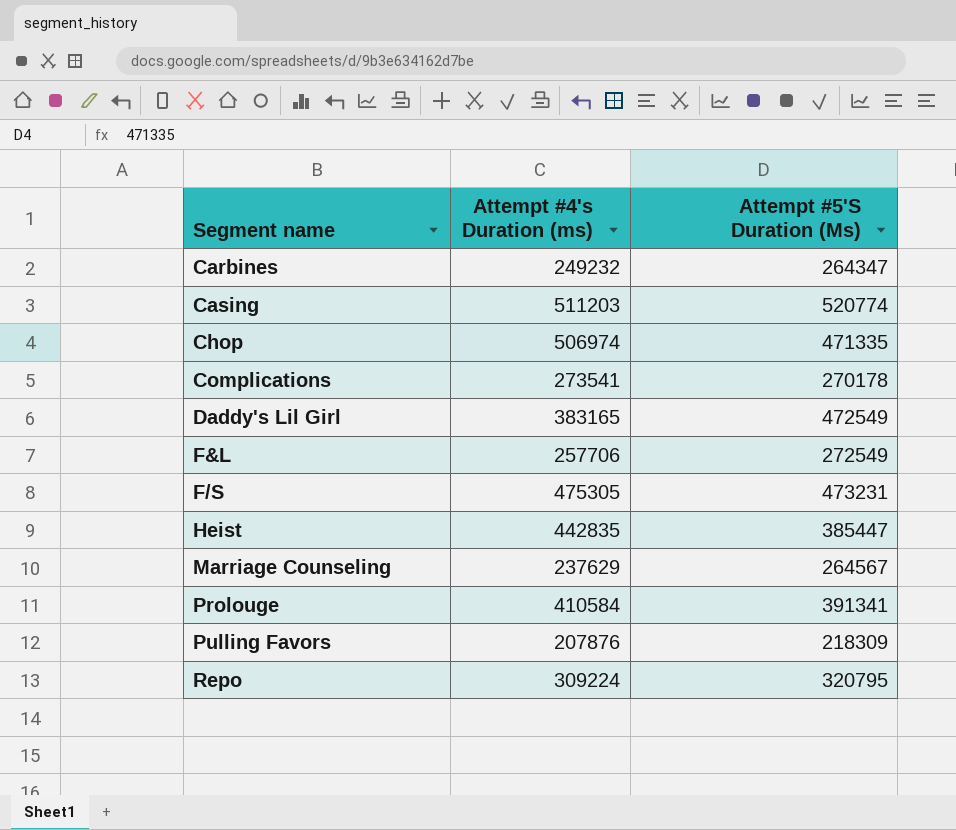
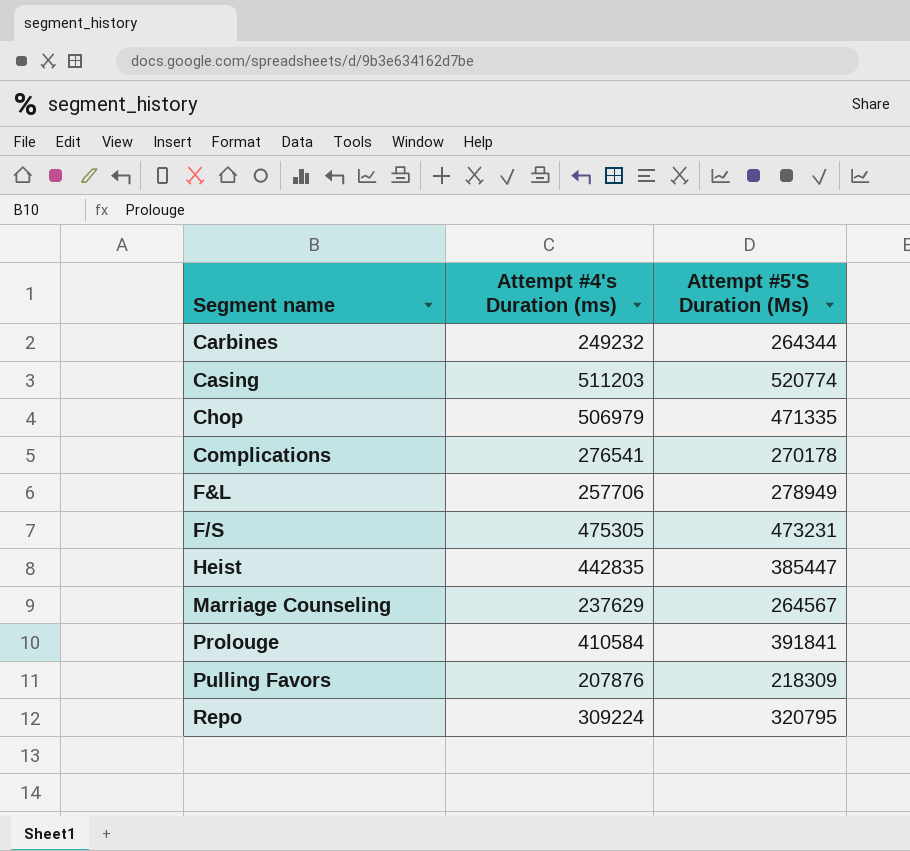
row Daddy's Lil Girl: 383165 | 472549 -> none
Carbines | Attempt #5'S Duration (Ms): 264347 -> 264344
Chop | Attempt #4's Duration (ms): 506974 -> 506979
Complications | Attempt #4's Duration (ms): 273541 -> 276541
F&L | Attempt #5'S Duration (Ms): 272549 -> 278949
Prolouge | Attempt #5'S Duration (Ms): 391341 -> 391841

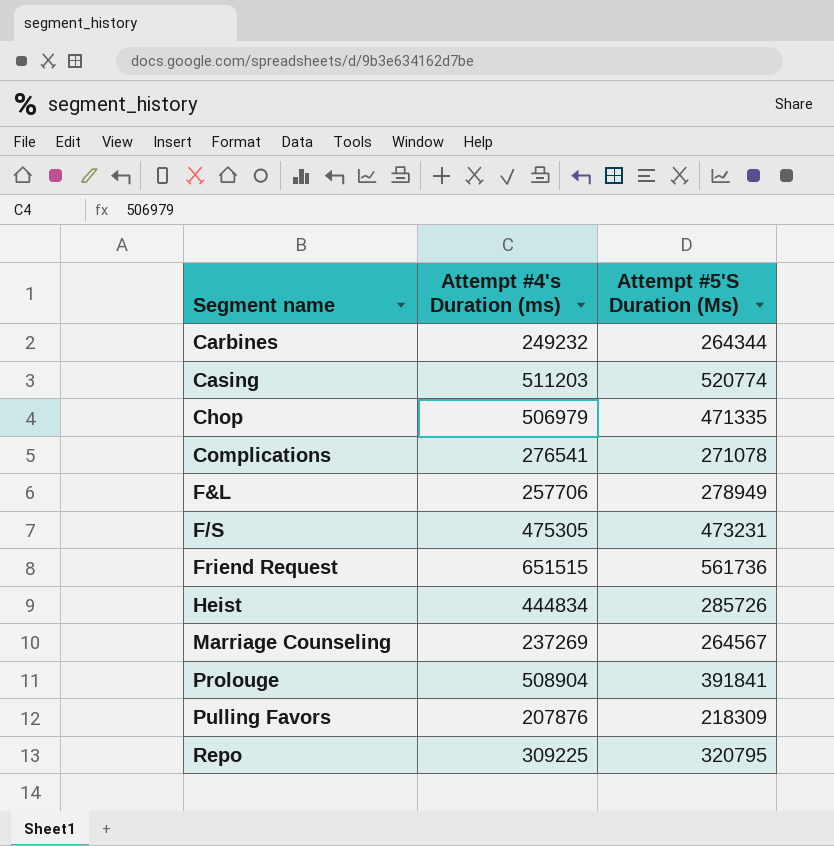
Complications | Attempt #5'S Duration (Ms): 270178 -> 271078
row Friend Request: none -> 651515 | 561736
Heist | Attempt #4's Duration (ms): 442835 -> 444834
Heist | Attempt #5'S Duration (Ms): 385447 -> 285726
Marriage Counseling | Attempt #4's Duration (ms): 237629 -> 237269
Prolouge | Attempt #4's Duration (ms): 410584 -> 508904
Repo | Attempt #4's Duration (ms): 309224 -> 309225

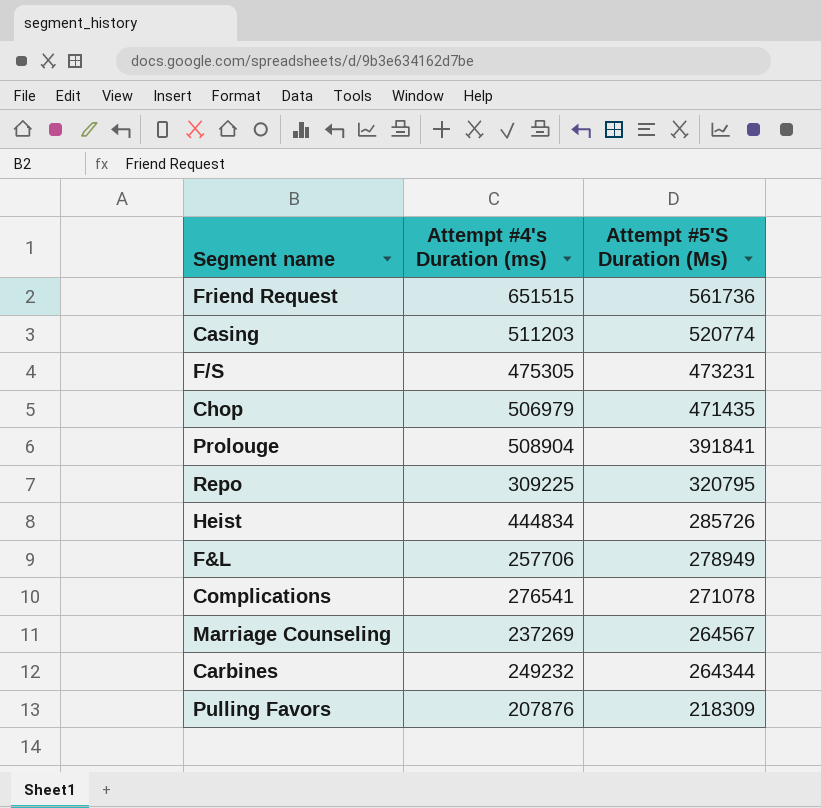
row order: Segment name ascending -> Attempt #5'S Duration (Ms) descending
Chop | Attempt #5'S Duration (Ms): 471335 -> 471435

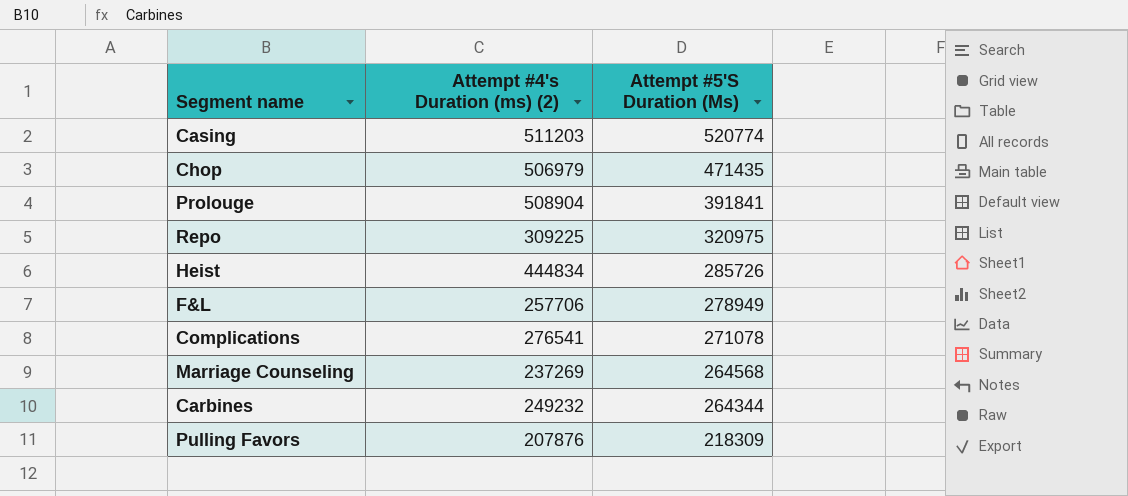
column name: Attempt #4's Duration (ms) -> Attempt #4's Duration (ms) (2)
row Friend Request: 651515 | 561736 -> none
row F/S: 475305 | 473231 -> none
Repo | Attempt #5'S Duration (Ms): 320795 -> 320975
Marriage Counseling | Attempt #5'S Duration (Ms): 264567 -> 264568

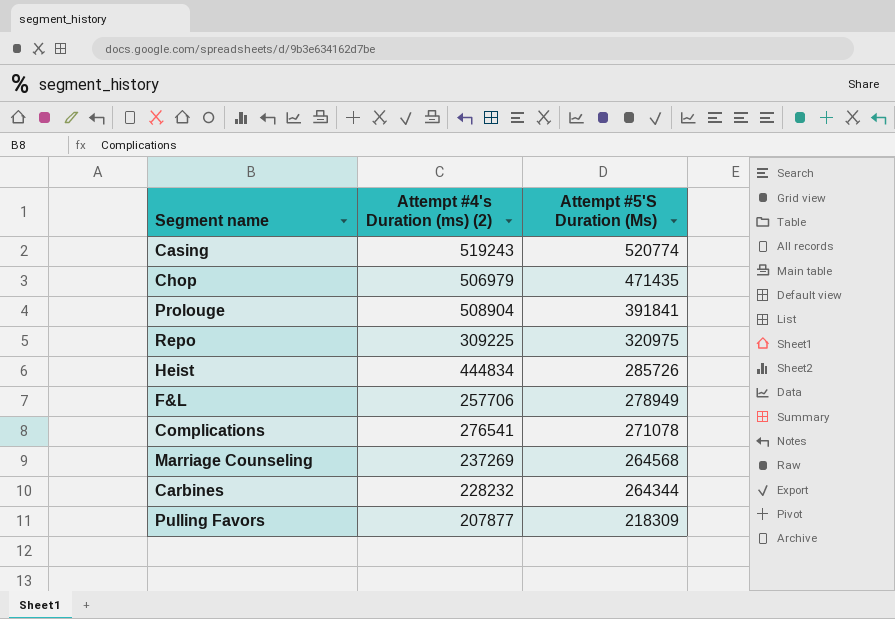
Casing | Attempt #4's Duration (ms) (2): 511203 -> 519243
Carbines | Attempt #4's Duration (ms) (2): 249232 -> 228232
Pulling Favors | Attempt #4's Duration (ms) (2): 207876 -> 207877

